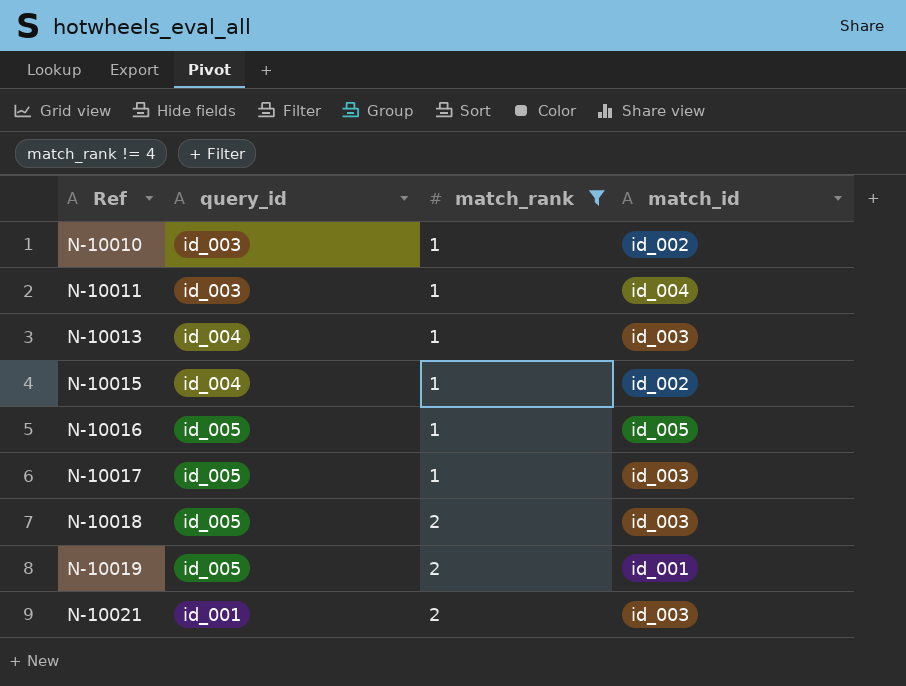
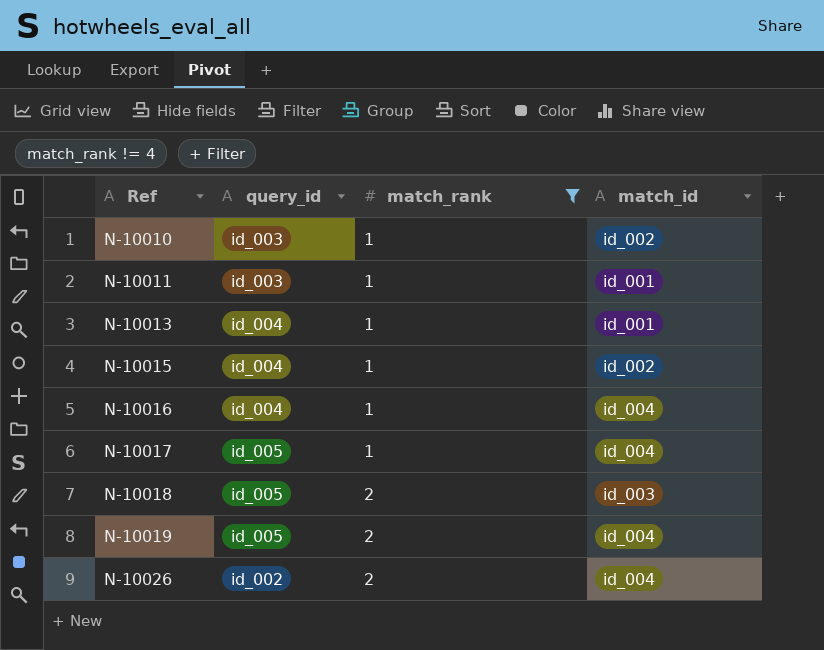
row N-10021: id_001 | 2 | id_003 -> none
N-10011 | match_id: id_004 -> id_001
N-10013 | match_id: id_003 -> id_001
N-10016 | query_id: id_005 -> id_004
N-10016 | match_id: id_005 -> id_004
N-10017 | match_id: id_003 -> id_004
N-10019 | match_id: id_001 -> id_004
row N-10026: none -> id_002 | 2 | id_004

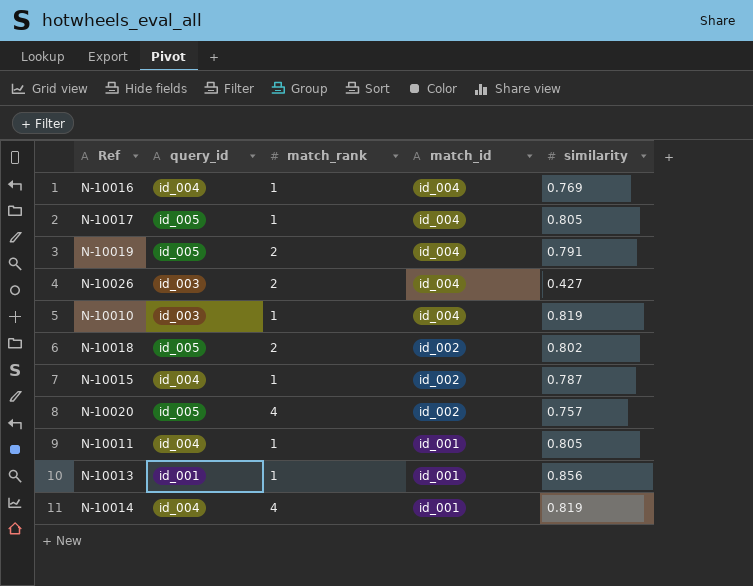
filter: match_rank != 4 -> none
row order: Ref ascending -> match_id descending
column similarity | position: none -> 5
N-10026 | query_id: id_002 -> id_003
N-10010 | match_id: id_002 -> id_004
N-10018 | match_id: id_003 -> id_002
N-10011 | query_id: id_003 -> id_004
N-10013 | query_id: id_004 -> id_001

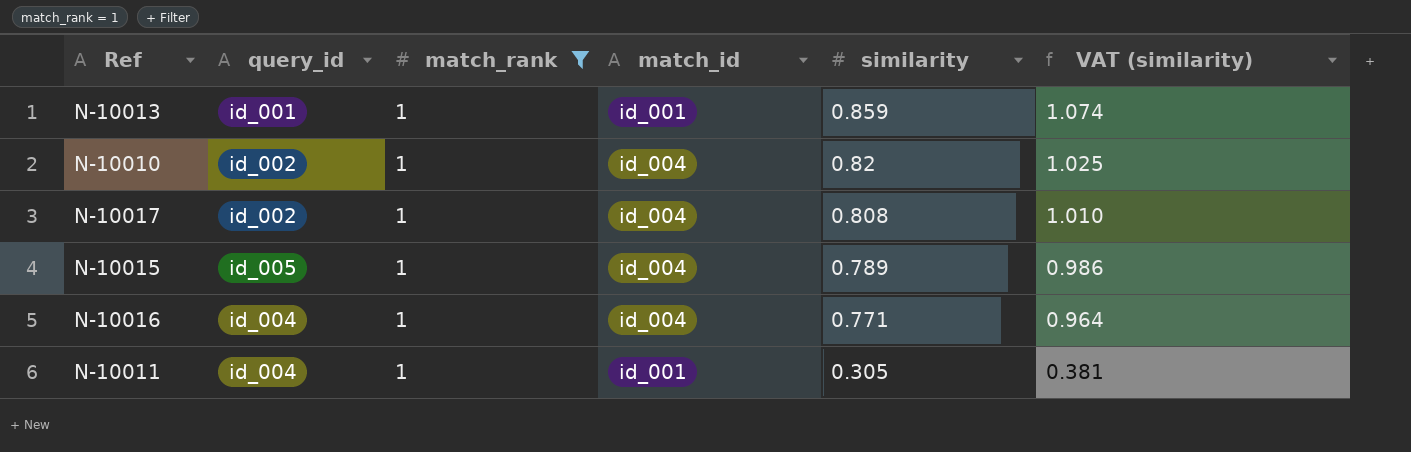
filter: none -> match_rank = 1
row order: match_id descending -> similarity descending
column VAT (similarity) | formula: none -> [similarity] * 1.25
N-10013 | similarity: 0.856 -> 0.859
N-10010 | query_id: id_003 -> id_002
N-10010 | similarity: 0.819 -> 0.82
N-10017 | query_id: id_005 -> id_002
N-10017 | similarity: 0.805 -> 0.808
N-10015 | query_id: id_004 -> id_005
N-10015 | match_id: id_002 -> id_004
N-10015 | similarity: 0.787 -> 0.789
N-10016 | similarity: 0.769 -> 0.771
N-10011 | similarity: 0.805 -> 0.305

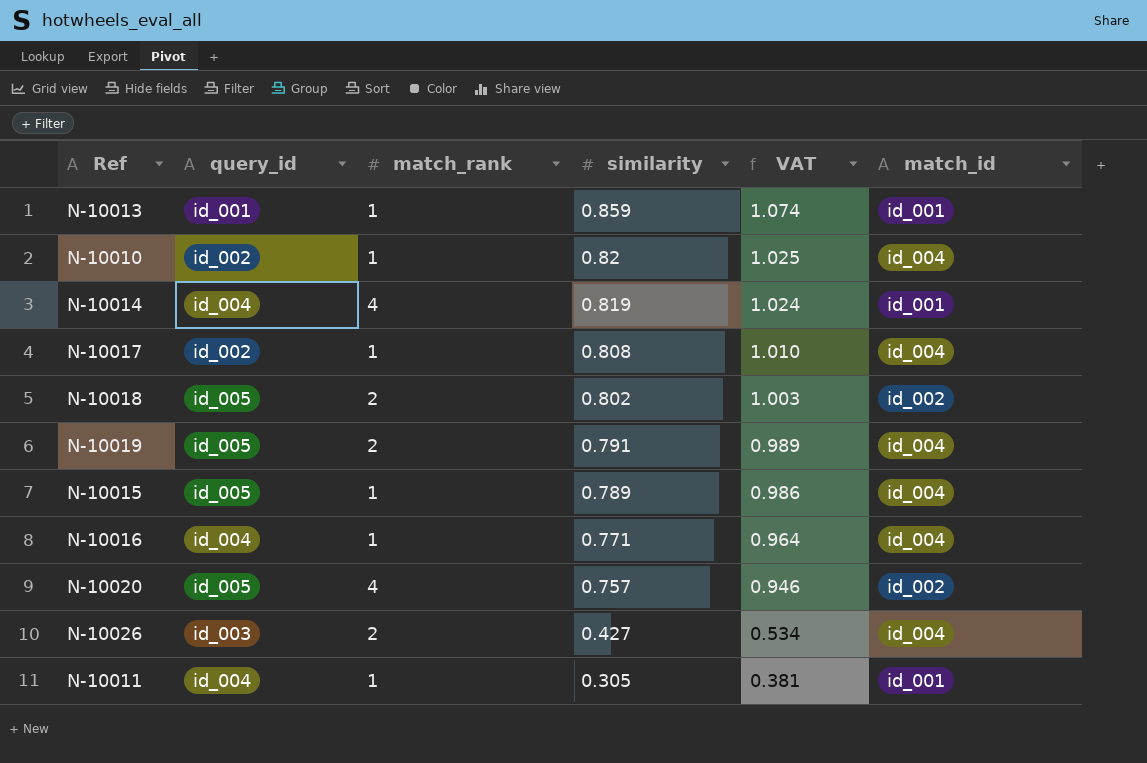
filter: match_rank = 1 -> none
column name: VAT (similarity) -> VAT
column match_id | position: 4 -> 6

